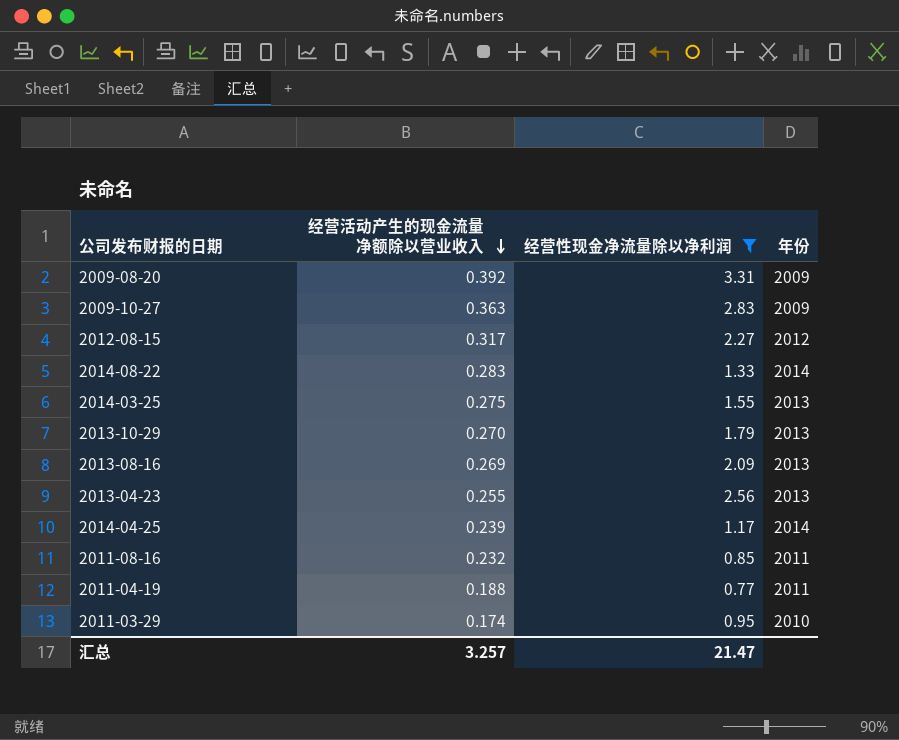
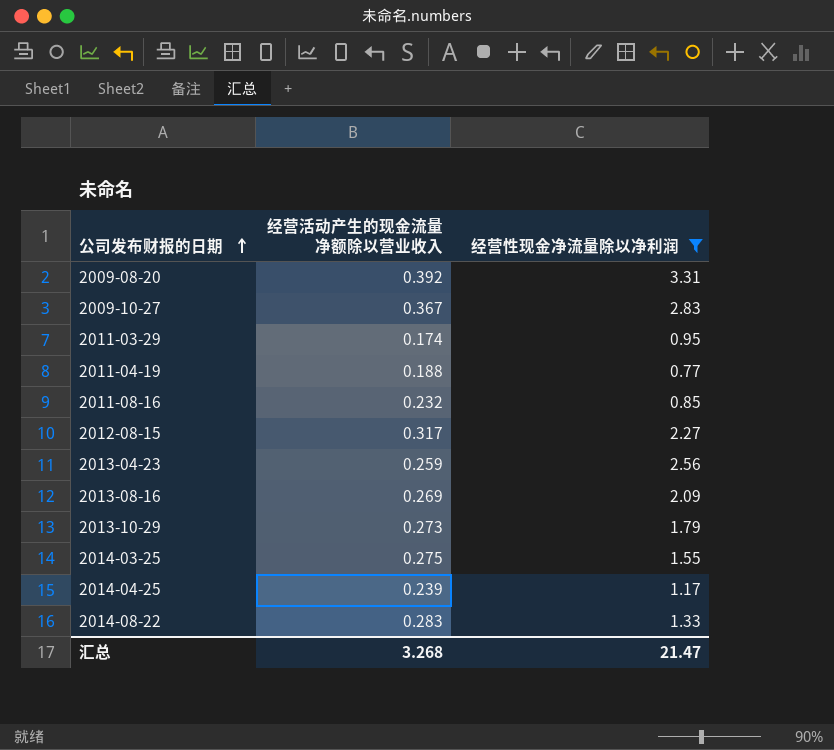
row order: 经营活动产生的现金流量净额除以营业收入 descending -> 公司发布财报的日期 ascending
column 年份 | position: 4 -> none
2009-10-27 | 经营活动产生的现金流量净额除以营业收入: 0.363 -> 0.367
2013-04-23 | 经营活动产生的现金流量净额除以营业收入: 0.255 -> 0.259
2013-10-29 | 经营活动产生的现金流量净额除以营业收入: 0.270 -> 0.273
汇总 | 经营活动产生的现金流量净额除以营业收入: 3.257 -> 3.268

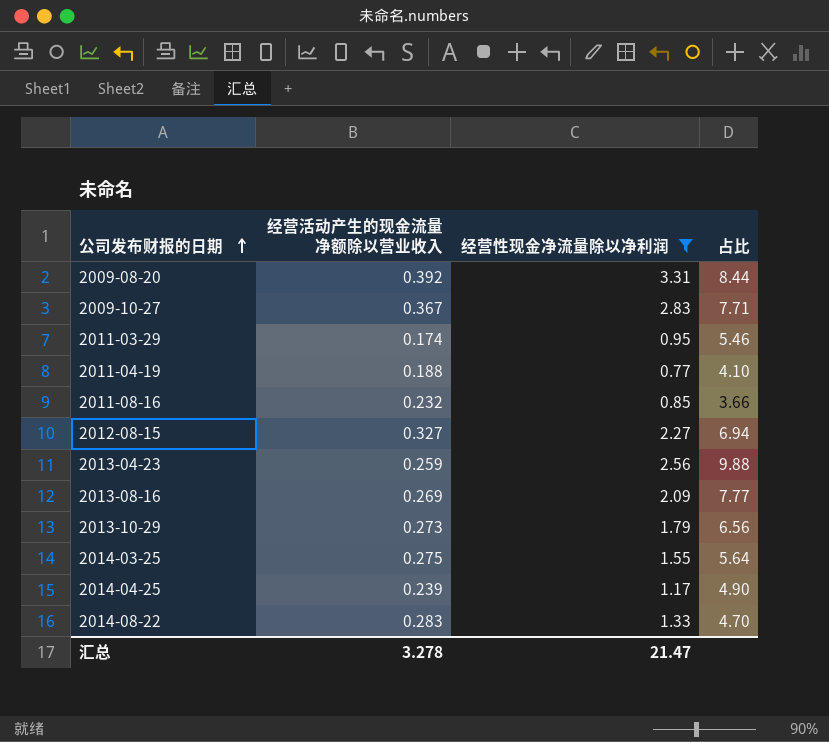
column 占比 | formula: none -> [经营性现金净流量除以净利润] / [经营活动产生的现金流量净额除以营业收入]
2012-08-15 | 经营活动产生的现金流量净额除以营业收入: 0.317 -> 0.327
汇总 | 经营活动产生的现金流量净额除以营业收入: 3.268 -> 3.278

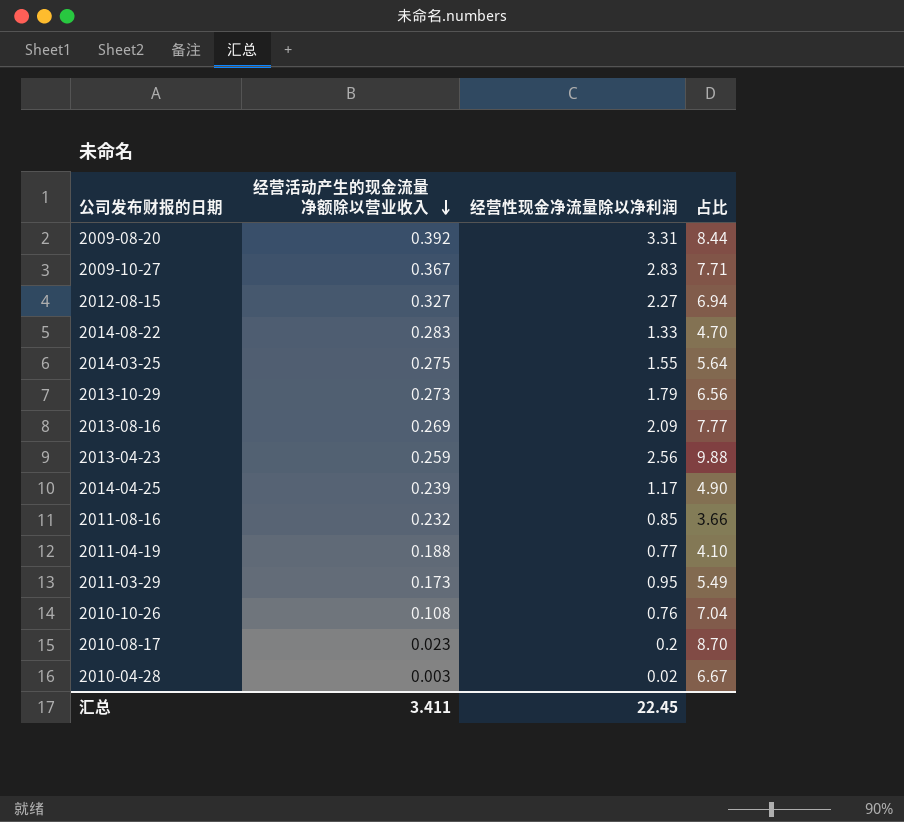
filter: 经营性现金净流量除以净利润 >= 0.77 -> none
row order: 公司发布财报的日期 ascending -> 经营活动产生的现金流量净额除以营业收入 descending
2011-03-29 | 经营活动产生的现金流量净额除以营业收入: 0.174 -> 0.173
2011-03-29 | 占比: 5.46 -> 5.49
汇总 | 经营活动产生的现金流量净额除以营业收入: 3.278 -> 3.411
汇总 | 经营性现金净流量除以净利润: 21.47 -> 22.45

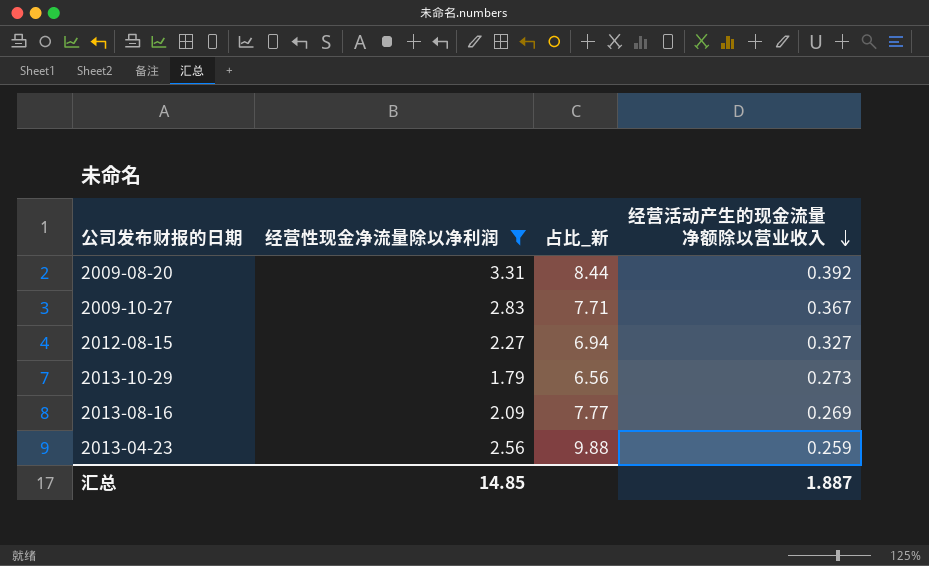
filter: none -> 经营性现金净流量除以净利润 >= 1.79
column name: 占比 -> 占比_新
column 经营活动产生的现金流量净额除以营业收入 | position: 2 -> 4
汇总 | 经营性现金净流量除以净利润: 22.45 -> 14.85
汇总 | 经营活动产生的现金流量净额除以营业收入: 3.411 -> 1.887

